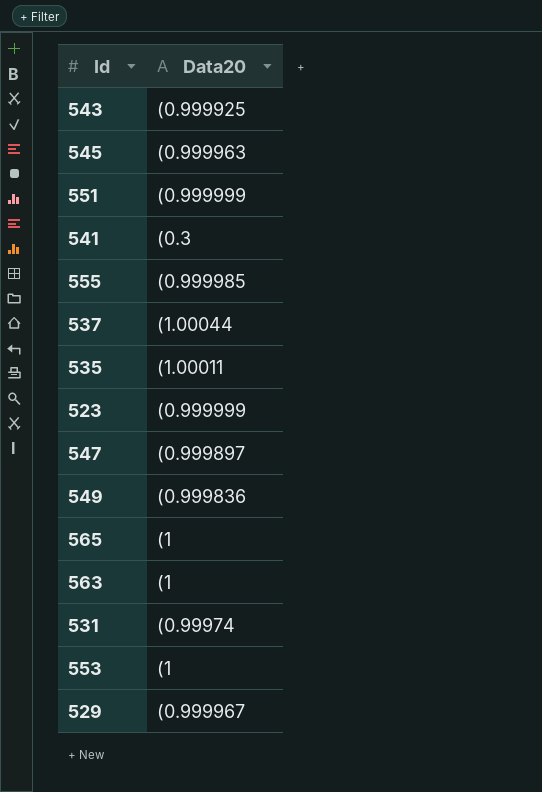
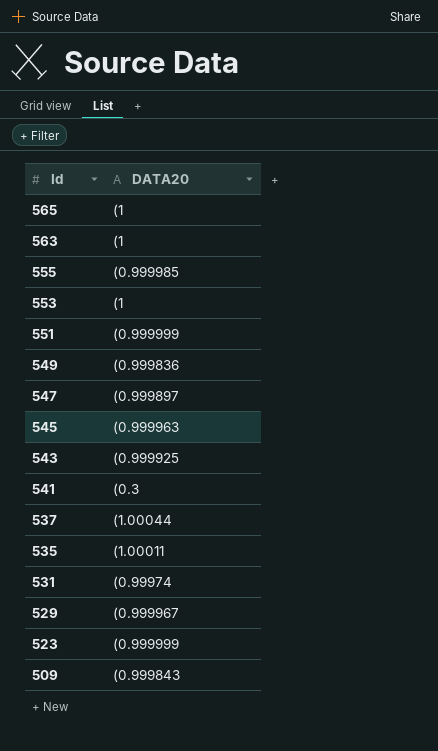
row order: none -> Id descending
column name: Data20 -> DATA20
row 509: none -> (0.999843

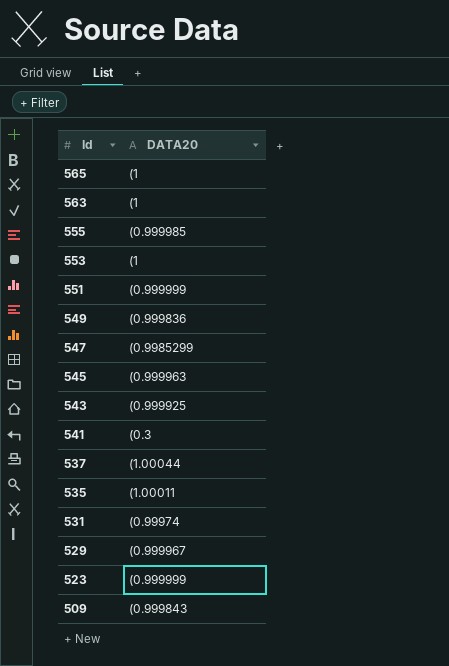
547 | DATA20: (0.999897 -> (0.9985299

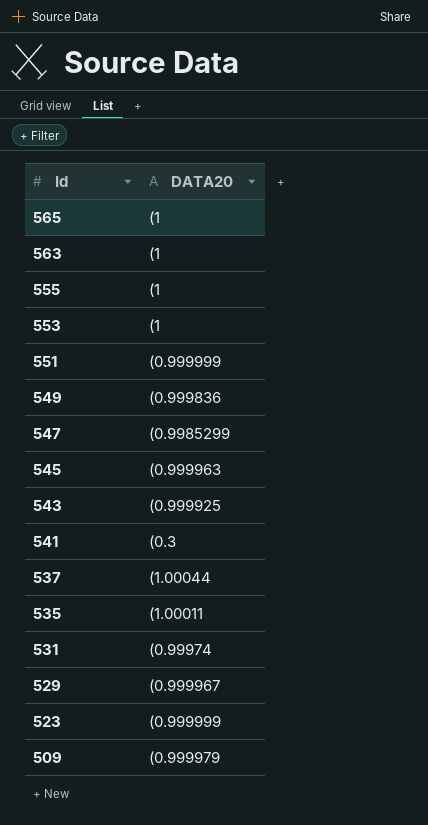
555 | DATA20: (0.999985 -> (1
509 | DATA20: (0.999843 -> (0.999979

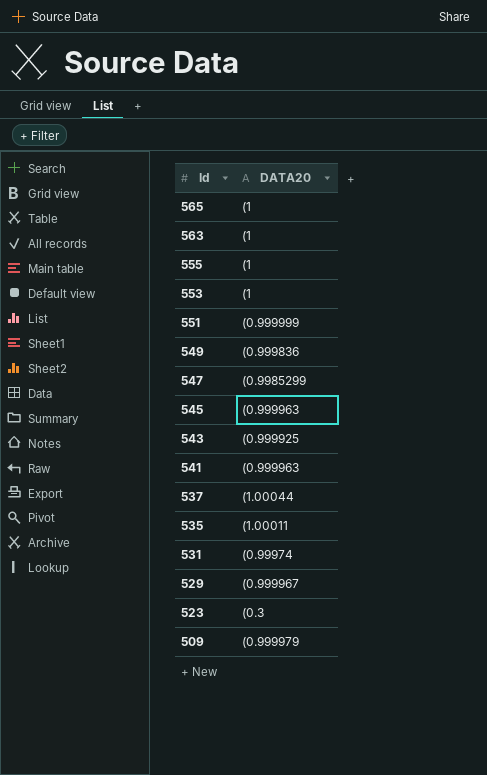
541 | DATA20: (0.3 -> (0.999963
523 | DATA20: (0.999999 -> (0.3

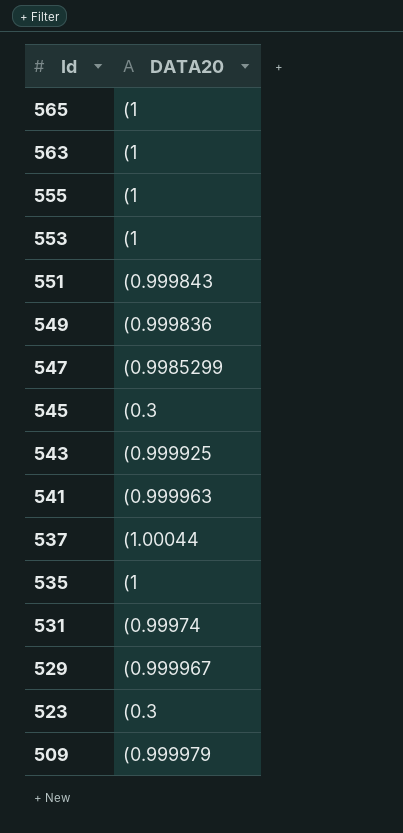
551 | DATA20: (0.999999 -> (0.999843
545 | DATA20: (0.999963 -> (0.3
535 | DATA20: (1.00011 -> (1

